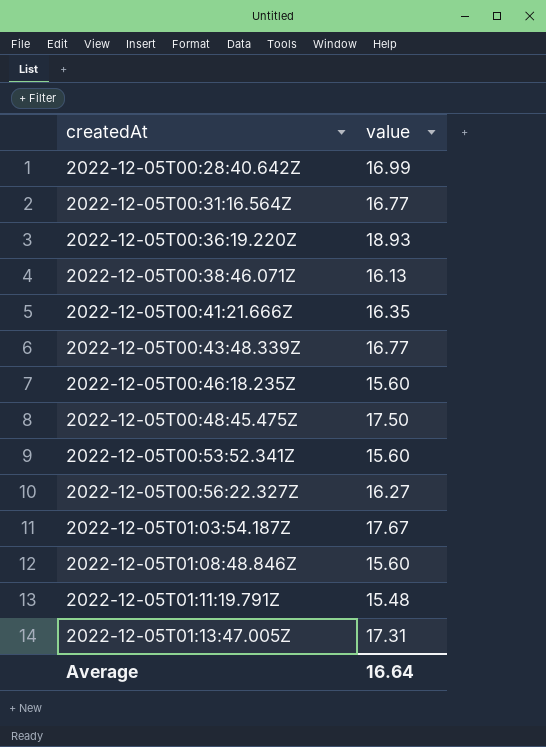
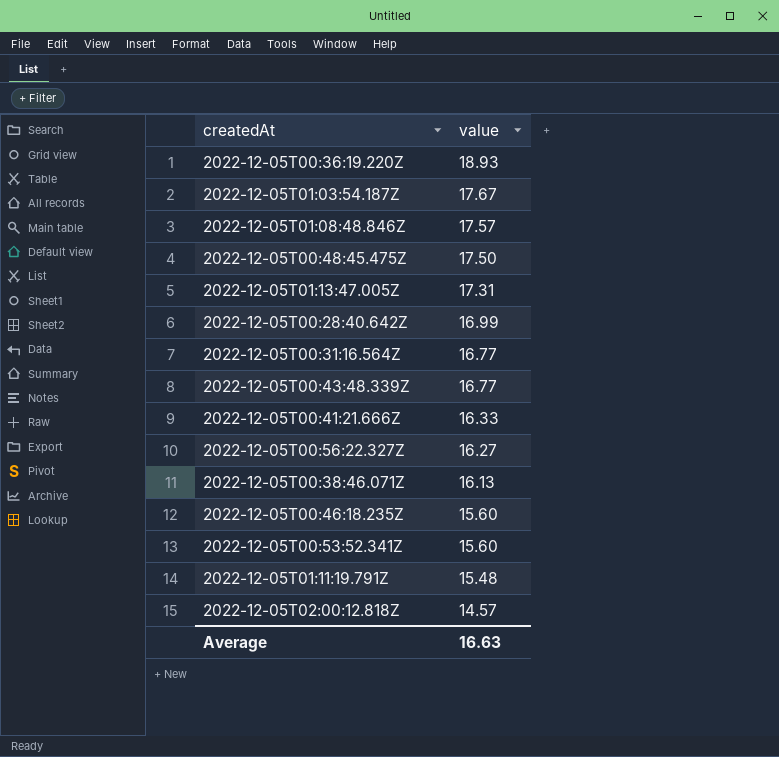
row order: createdAt ascending -> value descending
2022-12-05T01:08:48.846Z | value: 15.60 -> 17.57
2022-12-05T00:41:21.666Z | value: 16.35 -> 16.33
row 2022-12-05T02:00:12.818Z: none -> 14.57
Average | value: 16.64 -> 16.63

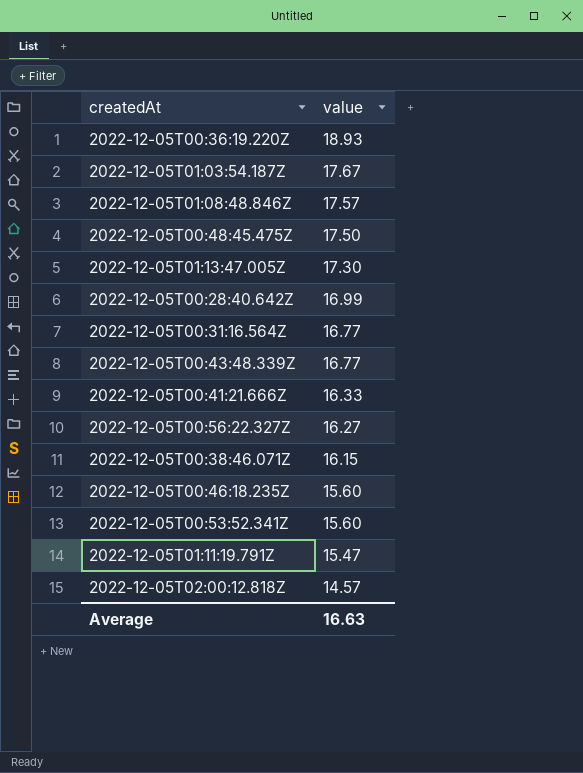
2022-12-05T01:13:47.005Z | value: 17.31 -> 17.30
2022-12-05T00:38:46.071Z | value: 16.13 -> 16.15
2022-12-05T01:11:19.791Z | value: 15.48 -> 15.47

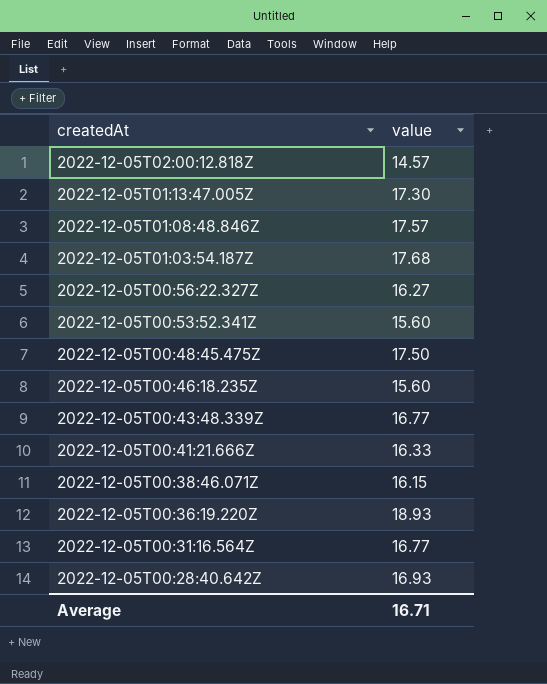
row order: value descending -> createdAt descending
row 2022-12-05T01:11:19.791Z: 15.47 -> none
2022-12-05T01:03:54.187Z | value: 17.67 -> 17.68
2022-12-05T00:28:40.642Z | value: 16.99 -> 16.93
Average | value: 16.63 -> 16.71

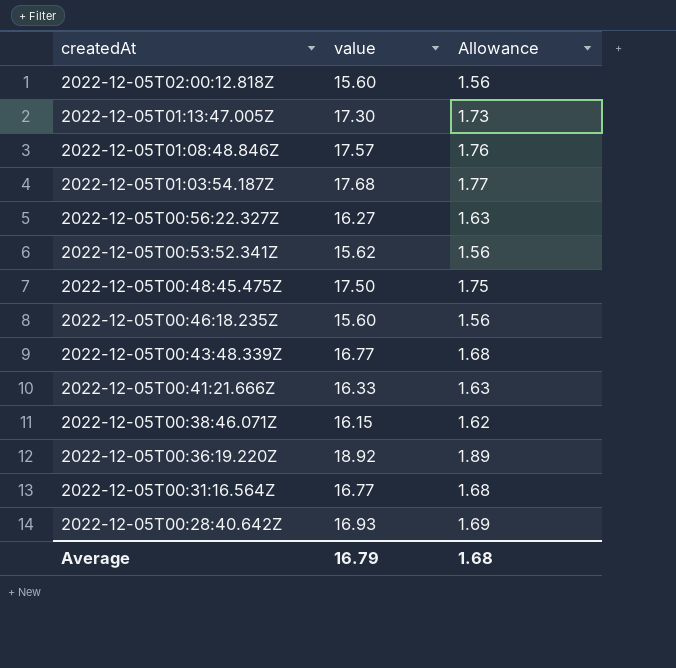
column Allowance | formula: none -> [value] * 0.1
2022-12-05T02:00:12.818Z | value: 14.57 -> 15.60
2022-12-05T00:53:52.341Z | value: 15.60 -> 15.62
2022-12-05T00:36:19.220Z | value: 18.93 -> 18.92
Average | value: 16.71 -> 16.79

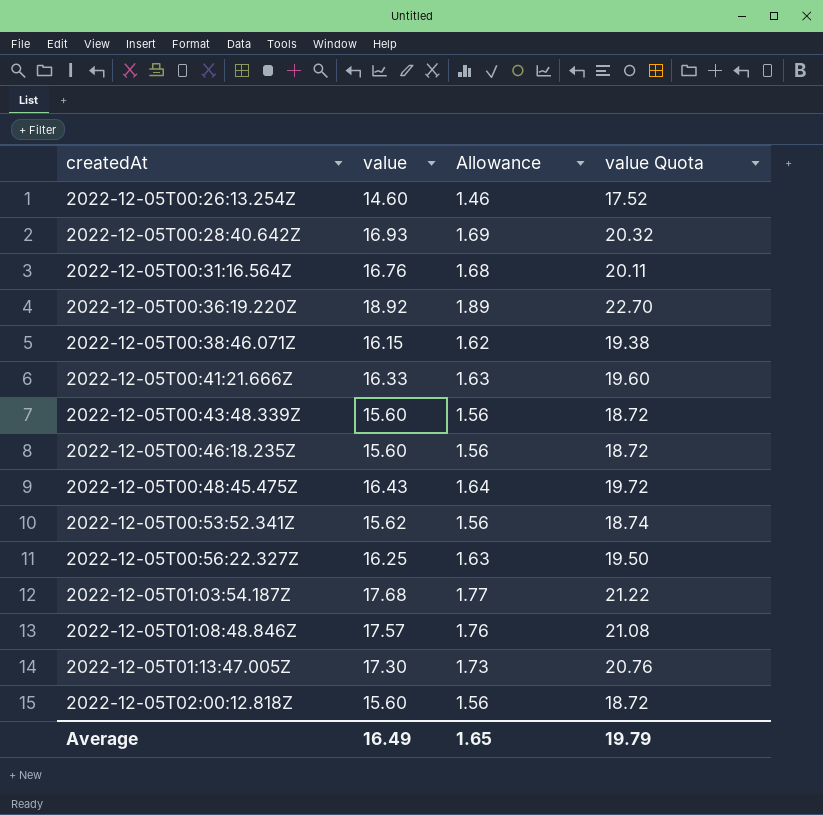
row order: createdAt descending -> createdAt ascending
column value Quota | formula: none -> [value] * 1.2
row 2022-12-05T00:26:13.254Z: none -> 14.60 | 1.46 | 17.52
2022-12-05T00:31:16.564Z | value: 16.77 -> 16.76
2022-12-05T00:43:48.339Z | value: 16.77 -> 15.60
2022-12-05T00:43:48.339Z | Allowance: 1.68 -> 1.56
2022-12-05T00:48:45.475Z | value: 17.50 -> 16.43
2022-12-05T00:48:45.475Z | Allowance: 1.75 -> 1.64
2022-12-05T00:56:22.327Z | value: 16.27 -> 16.25
Average | value: 16.79 -> 16.49
Average | Allowance: 1.68 -> 1.65

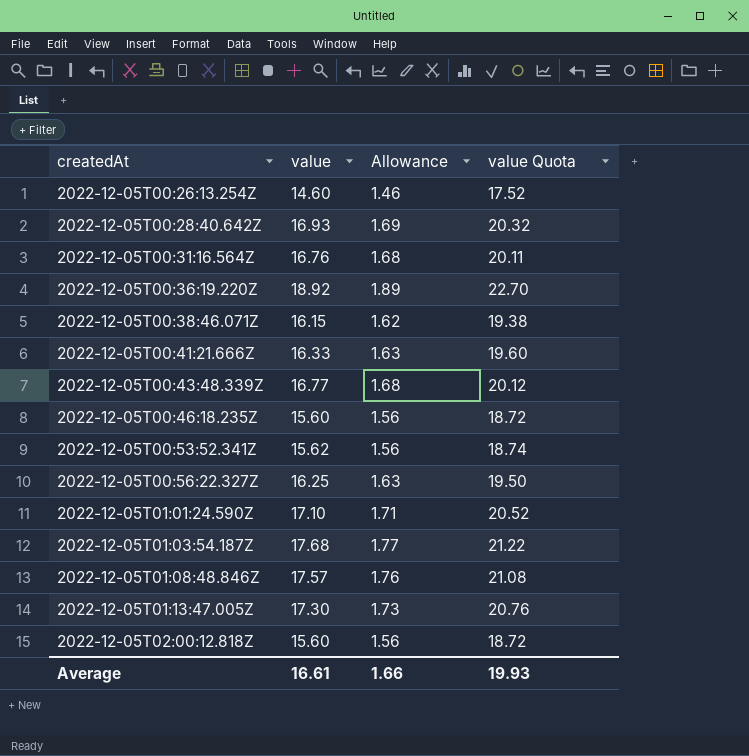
row 2022-12-05T00:48:45.475Z: 16.43 | 1.64 | 19.72 -> none
2022-12-05T00:43:48.339Z | value: 15.60 -> 16.77
2022-12-05T00:43:48.339Z | Allowance: 1.56 -> 1.68
2022-12-05T00:43:48.339Z | value Quota: 18.72 -> 20.12
row 2022-12-05T01:01:24.590Z: none -> 17.10 | 1.71 | 20.52
Average | value: 16.49 -> 16.61
Average | Allowance: 1.65 -> 1.66
Average | value Quota: 19.79 -> 19.93

